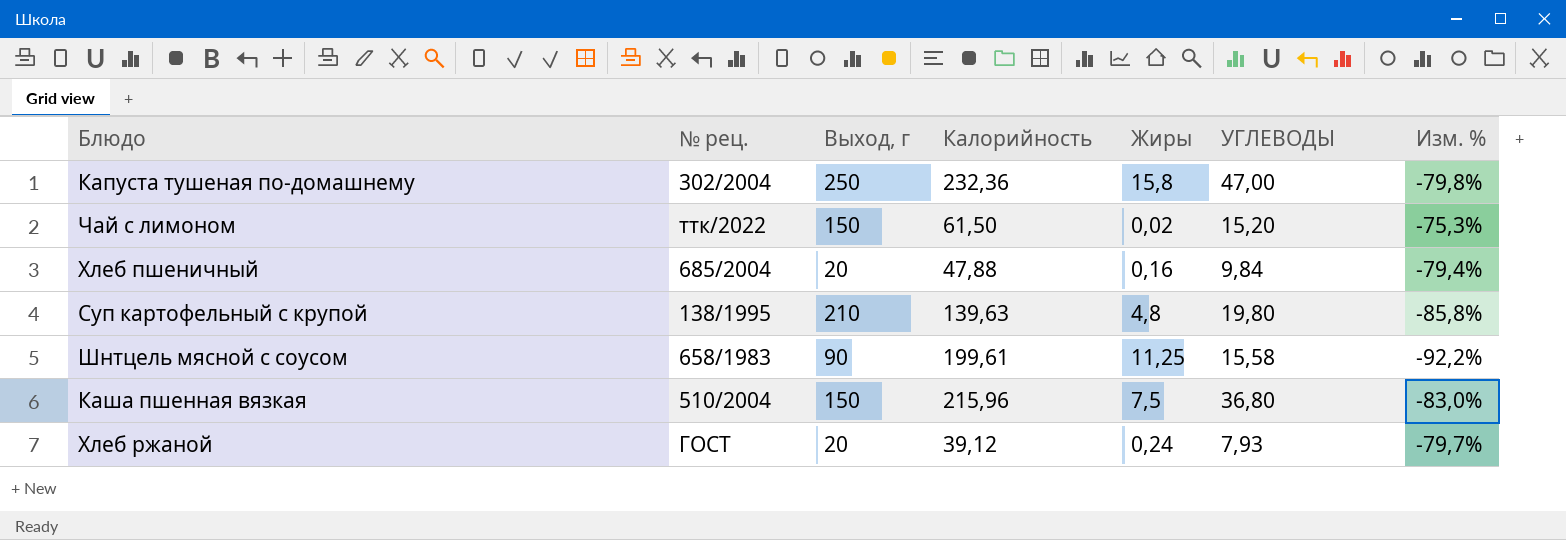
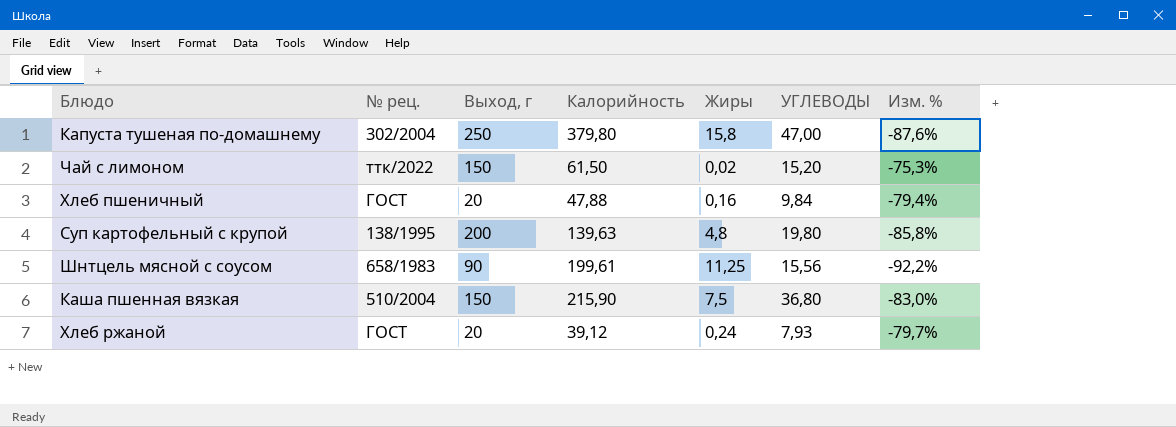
Капуста тушеная по-домашнему | Калорийность: 232,36 -> 379,80
Капуста тушеная по-домашнему | Изм. %: -79,8% -> -87,6%
Хлеб пшеничный | № рец.: 685/2004 -> ГОСТ
Суп картофельный с крупой | Выход, г: 210 -> 200
Шнтцель мясной с соусом | УГЛЕВОДЫ: 15,58 -> 15,56
Каша пшенная вязкая | Калорийность: 215,96 -> 215,90

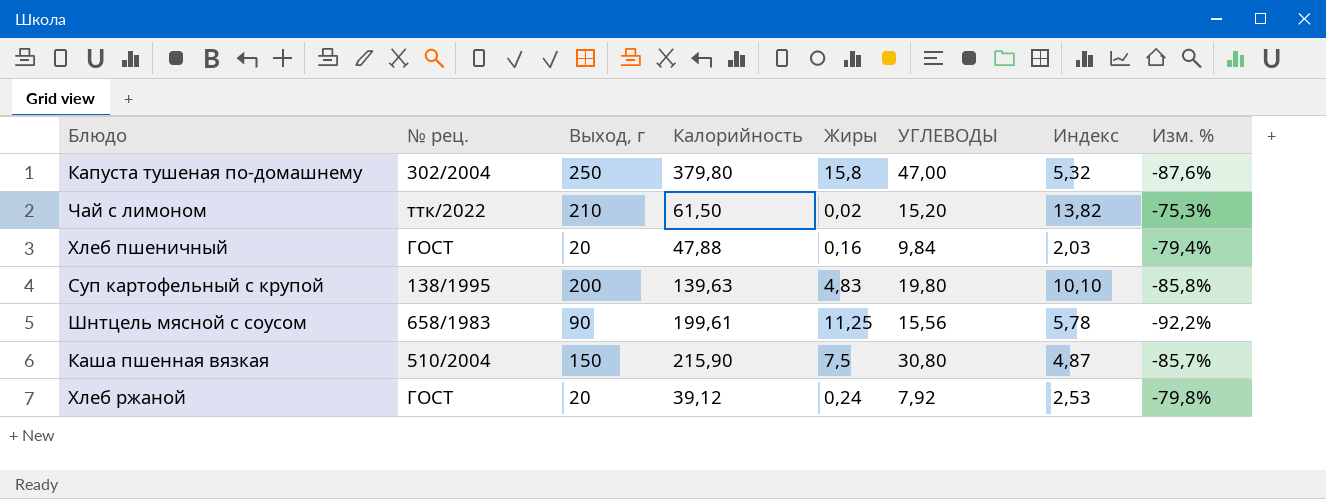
column Индекс | formula: none -> [Выход, г] / [УГЛЕВОДЫ]
Чай с лимоном | Выход, г: 150 -> 210
Суп картофельный с крупой | Жиры: 4,8 -> 4,83
Каша пшенная вязкая | УГЛЕВОДЫ: 36,80 -> 30,80
Каша пшенная вязкая | Изм. %: -83,0% -> -85,7%
Хлеб ржаной | УГЛЕВОДЫ: 7,93 -> 7,92
Хлеб ржаной | Изм. %: -79,7% -> -79,8%

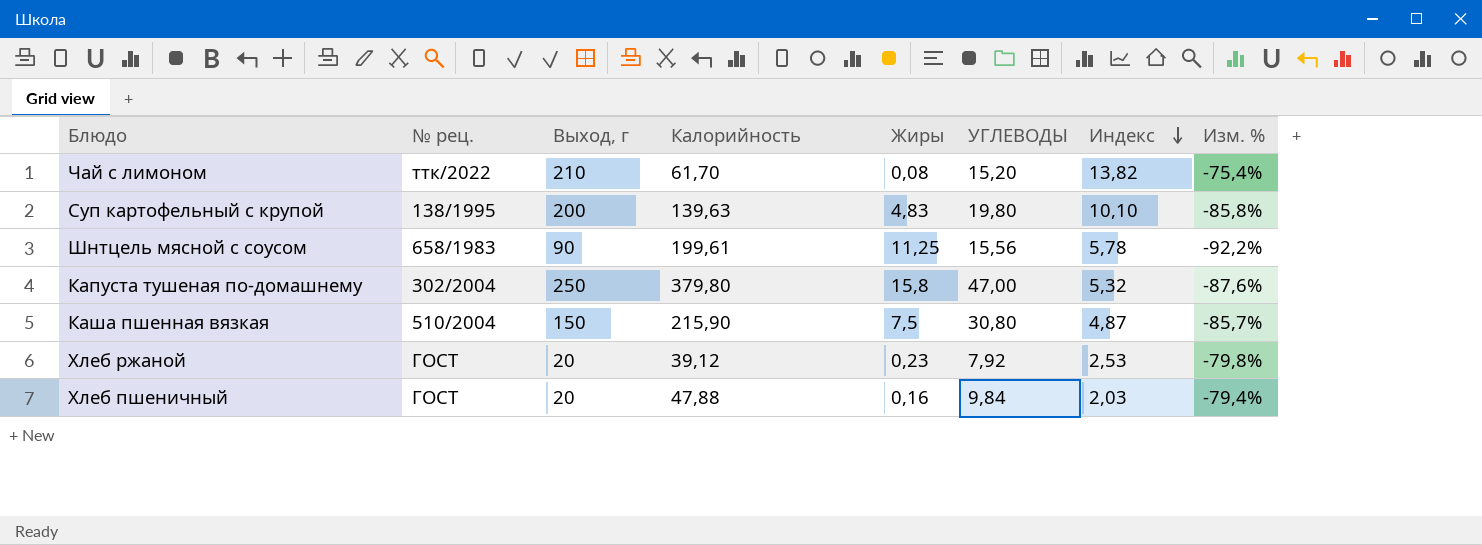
row order: none -> Индекс descending
Чай с лимоном | Калорийность: 61,50 -> 61,70
Чай с лимоном | Жиры: 0,02 -> 0,08
Чай с лимоном | Изм. %: -75,3% -> -75,4%
Хлеб ржаной | Жиры: 0,24 -> 0,23

